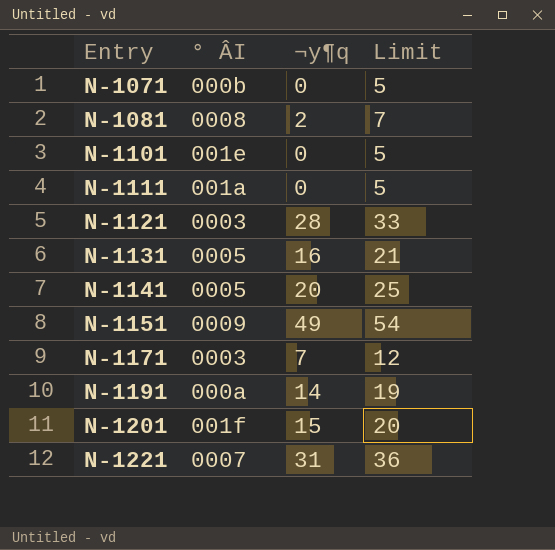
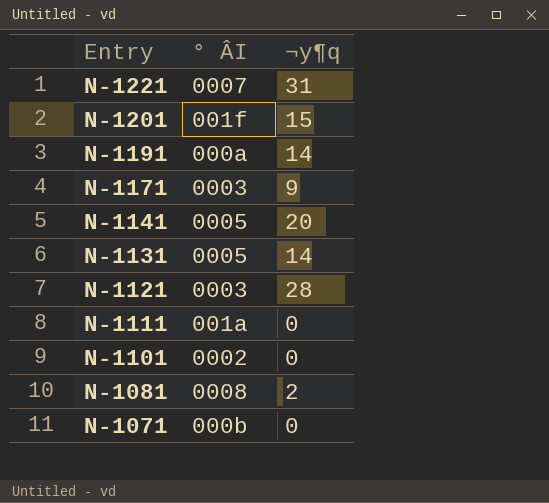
row order: Entry ascending -> Entry descending
column Limit | formula: [¬y¶q] + 5 -> none
row N-1151: 0009 | 49 | 54 -> none
N-1171 | ¬y¶q: 7 -> 9
N-1131 | ¬y¶q: 16 -> 14
N-1101 | ° ÂI: 001e -> 0002

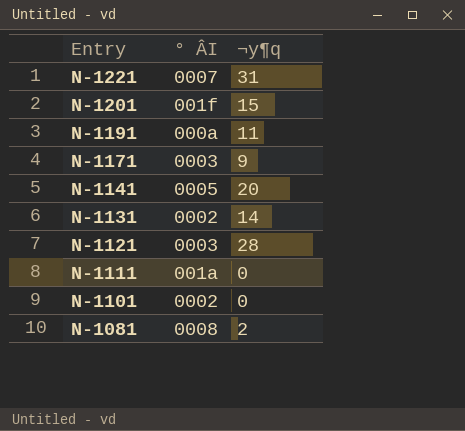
row N-1071: 000b | 0 -> none
N-1191 | ¬y¶q: 14 -> 11
N-1131 | ° ÂI: 0005 -> 0002

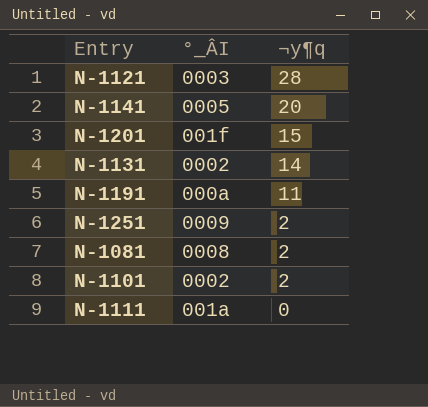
row order: Entry descending -> ¬y¶q descending
column name: ° ÂI -> °_ÂI
row N-1221: 0007 | 31 -> none
row N-1171: 0003 | 9 -> none
row N-1251: none -> 0009 | 2
N-1101 | ¬y¶q: 0 -> 2

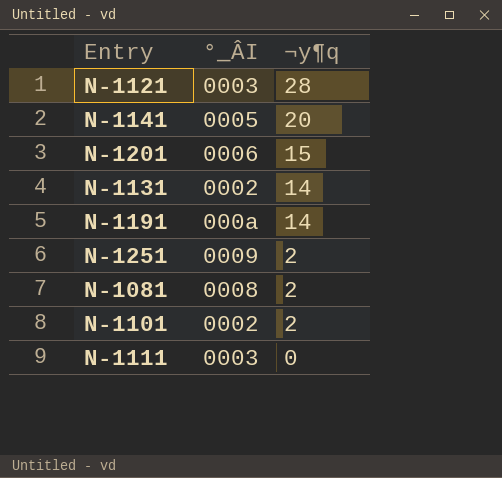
N-1201 | °_ÂI: 001f -> 0006
N-1191 | ¬y¶q: 11 -> 14
N-1111 | °_ÂI: 001a -> 0003

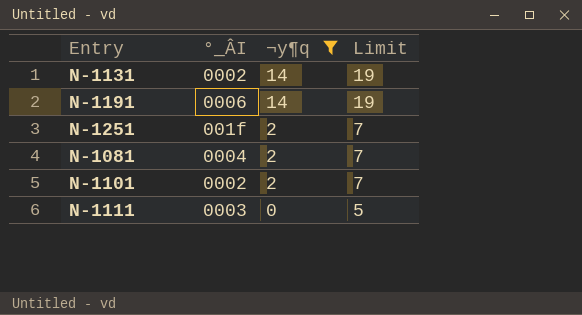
filter: none -> ¬y¶q <= 14
column Limit | formula: none -> [¬y¶q] + 5
N-1191 | °_ÂI: 000a -> 0006
N-1251 | °_ÂI: 0009 -> 001f
N-1081 | °_ÂI: 0008 -> 0004

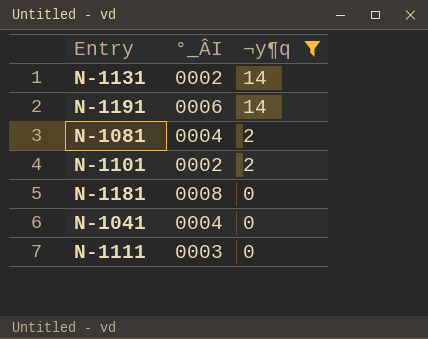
column Limit | formula: [¬y¶q] + 5 -> none
row N-1251: 001f | 2 | 7 -> none
row N-1181: none -> 0008 | 0
row N-1041: none -> 0004 | 0

